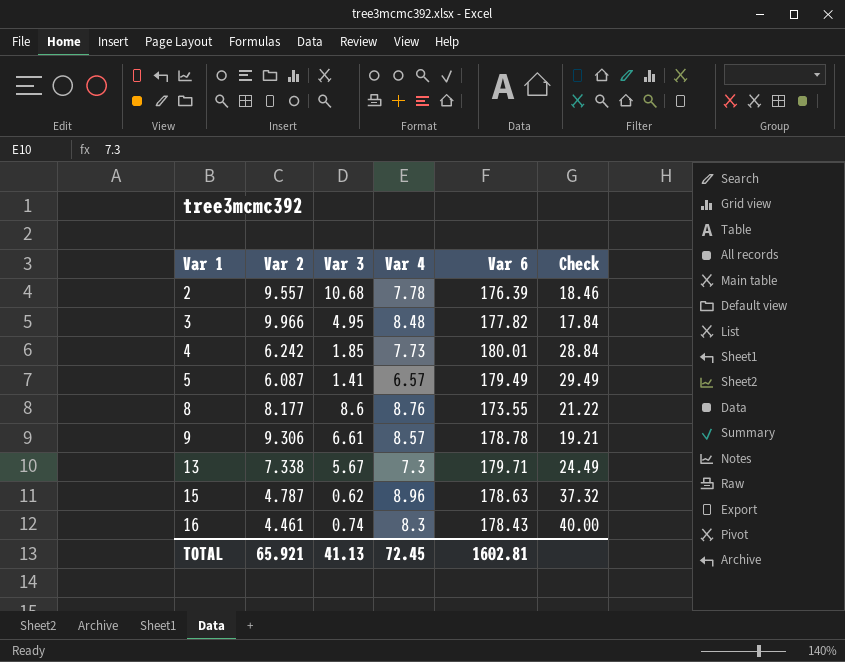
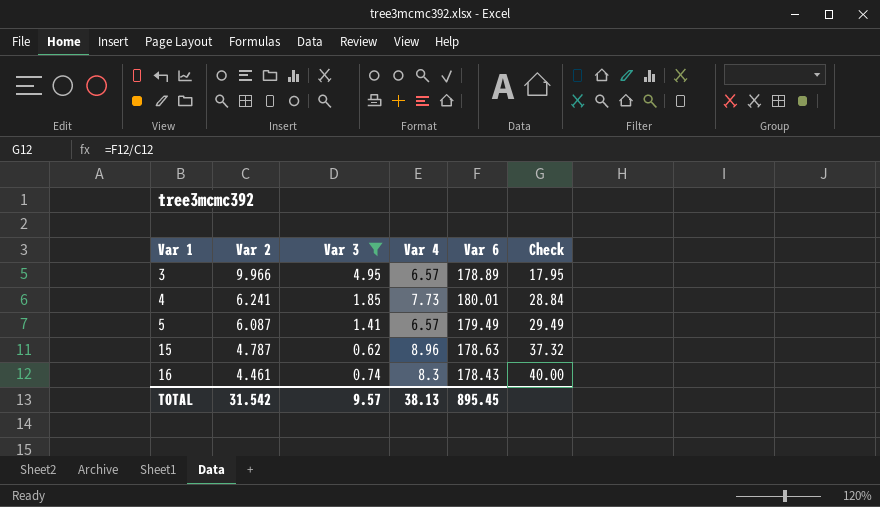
filter: none -> Var 3 <= 4.95
3 | Var 4: 8.48 -> 6.57
3 | Var 6: 177.82 -> 178.89
3 | Check: 17.84 -> 17.95
4 | Var 2: 6.242 -> 6.241
TOTAL | Var 2: 65.921 -> 31.542
TOTAL | Var 3: 41.13 -> 9.57
TOTAL | Var 4: 72.45 -> 38.13
TOTAL | Var 6: 1602.81 -> 895.45

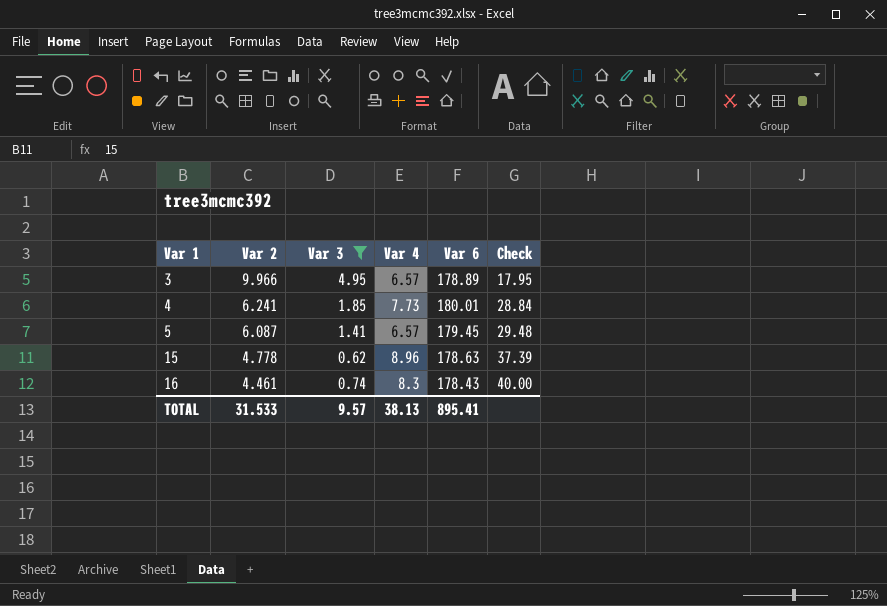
5 | Var 6: 179.49 -> 179.45
5 | Check: 29.49 -> 29.48
15 | Var 2: 4.787 -> 4.778
15 | Check: 37.32 -> 37.39
TOTAL | Var 2: 31.542 -> 31.533
TOTAL | Var 6: 895.45 -> 895.41

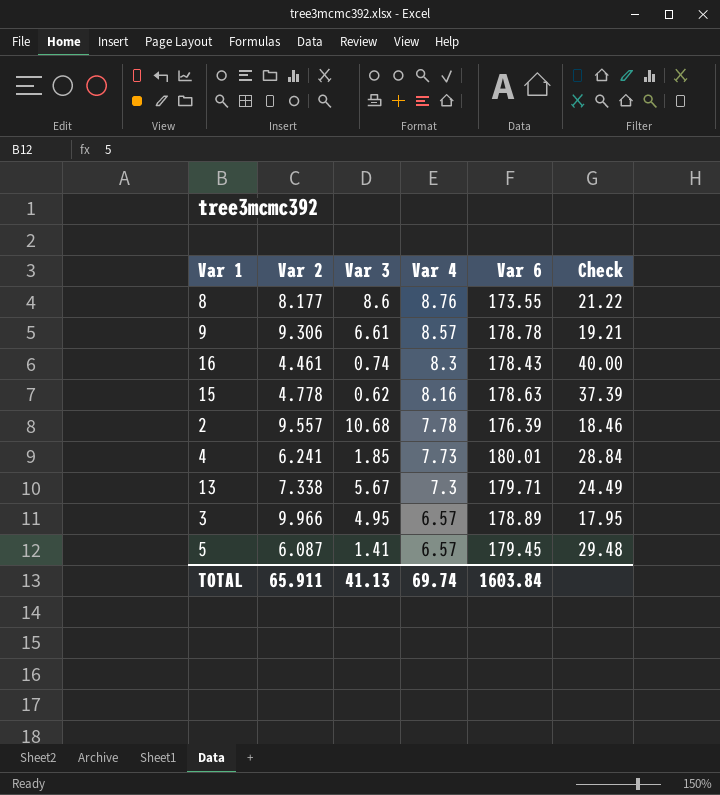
filter: Var 3 <= 4.95 -> none
row order: Var 1 ascending -> Var 4 descending
15 | Var 4: 8.96 -> 8.16
TOTAL | Var 2: 31.533 -> 65.911
TOTAL | Var 3: 9.57 -> 41.13
TOTAL | Var 4: 38.13 -> 69.74
TOTAL | Var 6: 895.41 -> 1603.84

